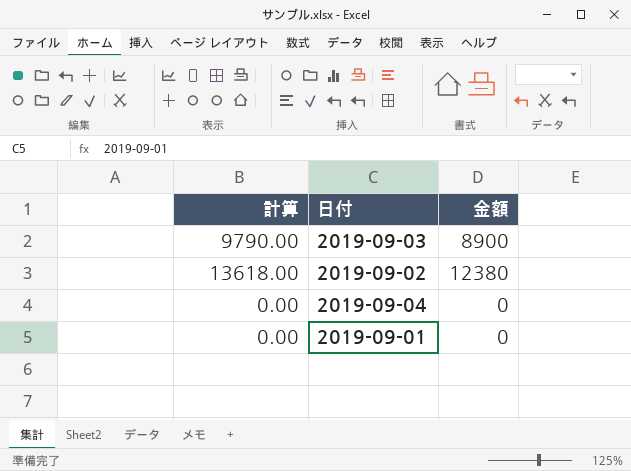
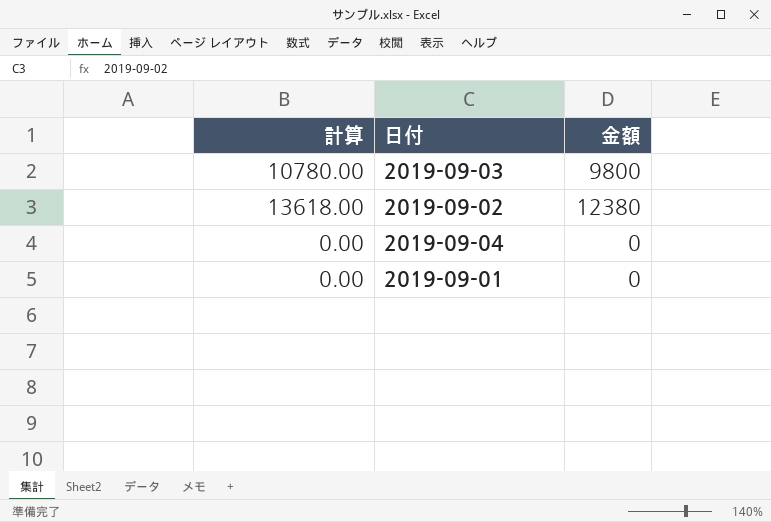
2019-09-03 | 計算: 9790.00 -> 10780.00
2019-09-03 | 金額: 8900 -> 9800

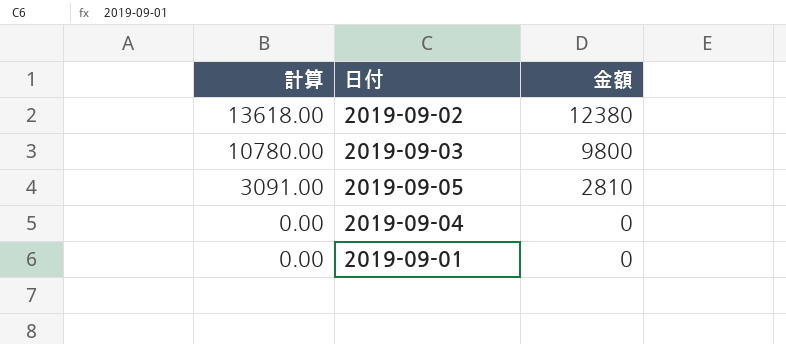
row order: none -> 計算 descending
row 2019-09-05: none -> 3091.00 | 2810

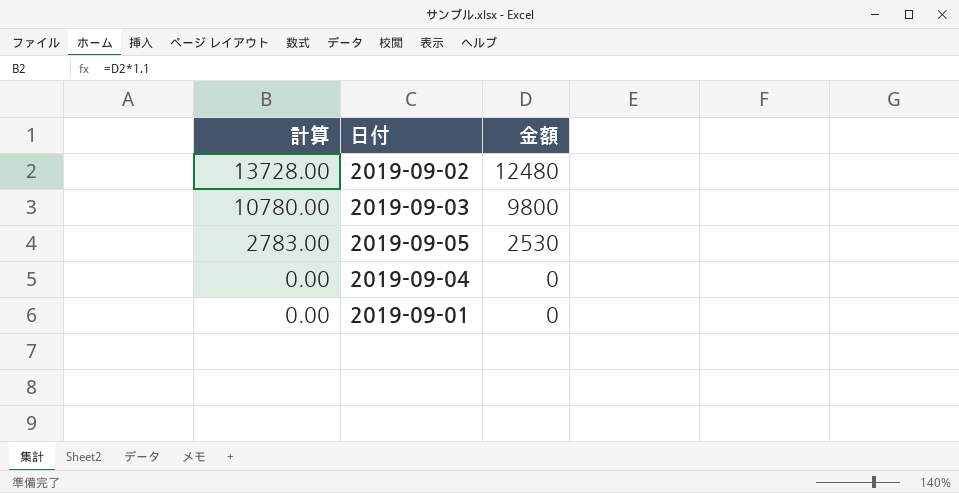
2019-09-02 | 計算: 13618.00 -> 13728.00
2019-09-02 | 金額: 12380 -> 12480
2019-09-05 | 計算: 3091.00 -> 2783.00
2019-09-05 | 金額: 2810 -> 2530

